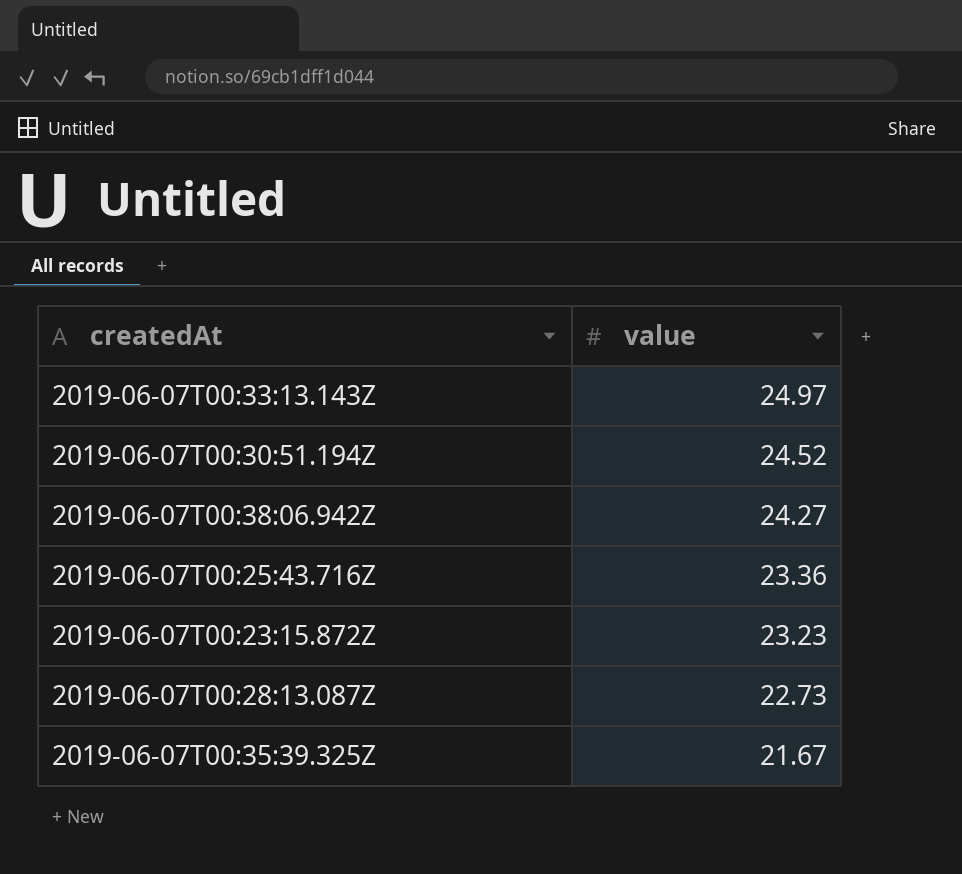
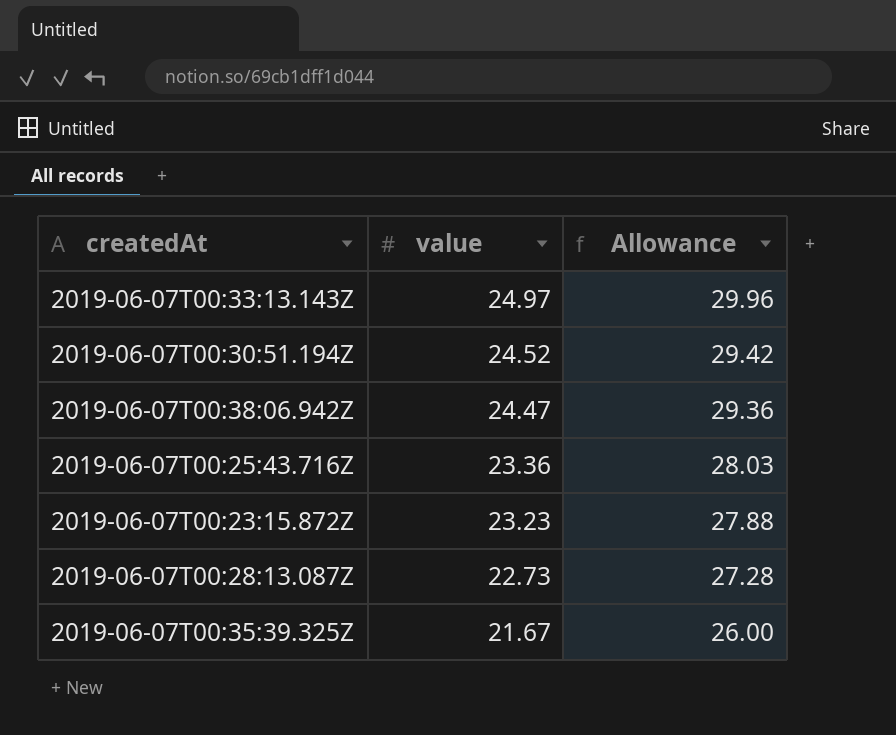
column Allowance | formula: none -> [value] * 1.2
2019-06-07T00:38:06.942Z | value: 24.27 -> 24.47

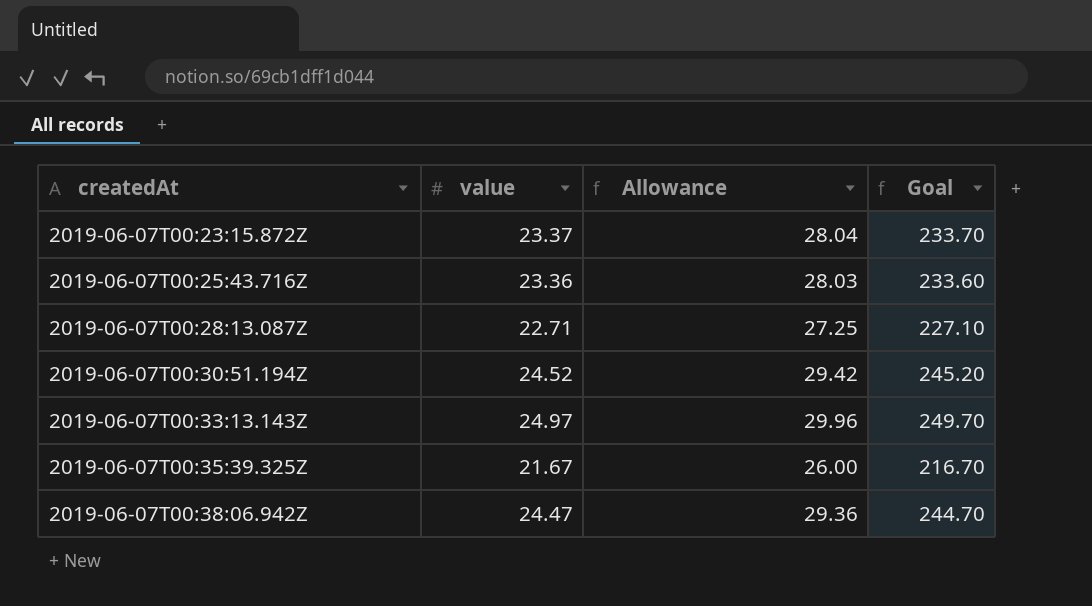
row order: value descending -> createdAt ascending
column Goal | formula: none -> [value] * 10
2019-06-07T00:23:15.872Z | value: 23.23 -> 23.37
2019-06-07T00:23:15.872Z | Allowance: 27.88 -> 28.04
2019-06-07T00:28:13.087Z | value: 22.73 -> 22.71
2019-06-07T00:28:13.087Z | Allowance: 27.28 -> 27.25

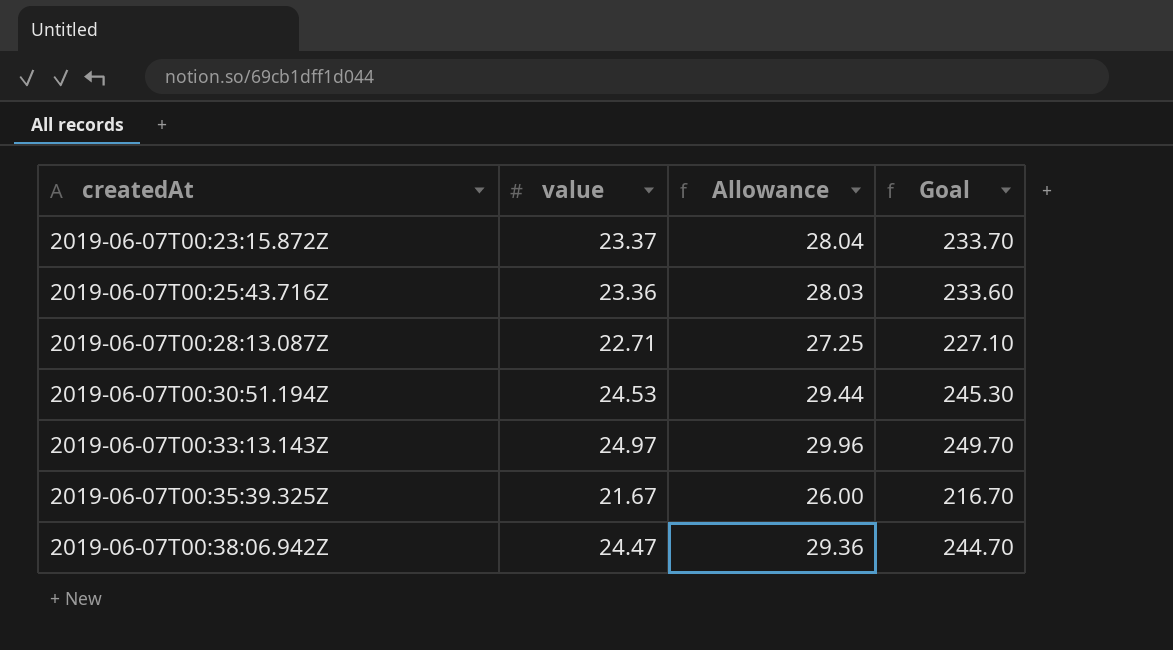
2019-06-07T00:30:51.194Z | value: 24.52 -> 24.53
2019-06-07T00:30:51.194Z | Allowance: 29.42 -> 29.44
2019-06-07T00:30:51.194Z | Goal: 245.20 -> 245.30

